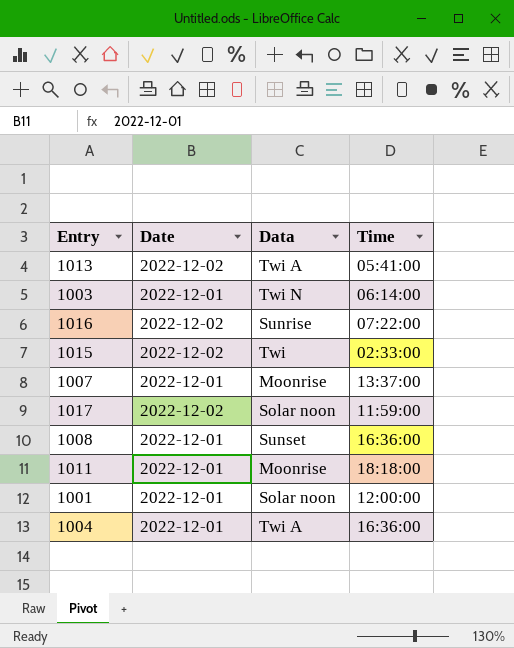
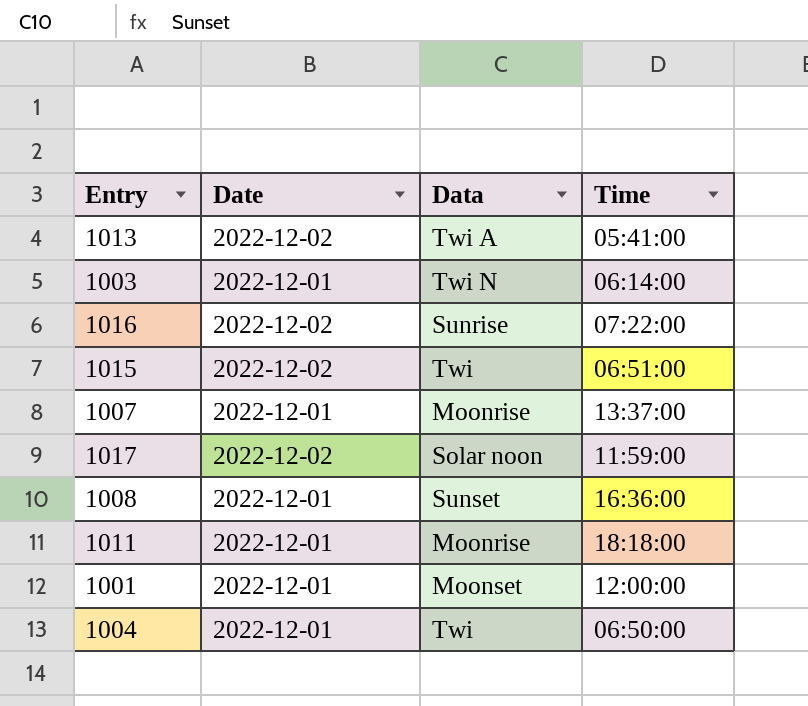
1015 | Time: 02:33:00 -> 06:51:00
1001 | Data: Solar noon -> Moonset
1004 | Data: Twi A -> Twi
1004 | Time: 16:36:00 -> 06:50:00

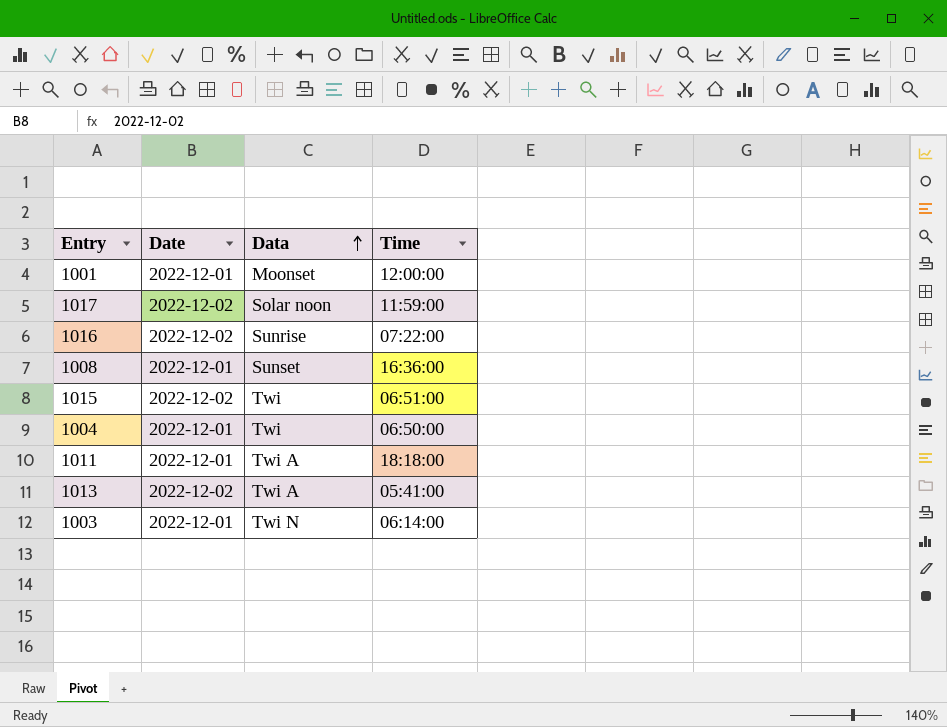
row order: none -> Data ascending
row 1007: 2022-12-01 | Moonrise | 13:37:00 -> none
1011 | Data: Moonrise -> Twi A

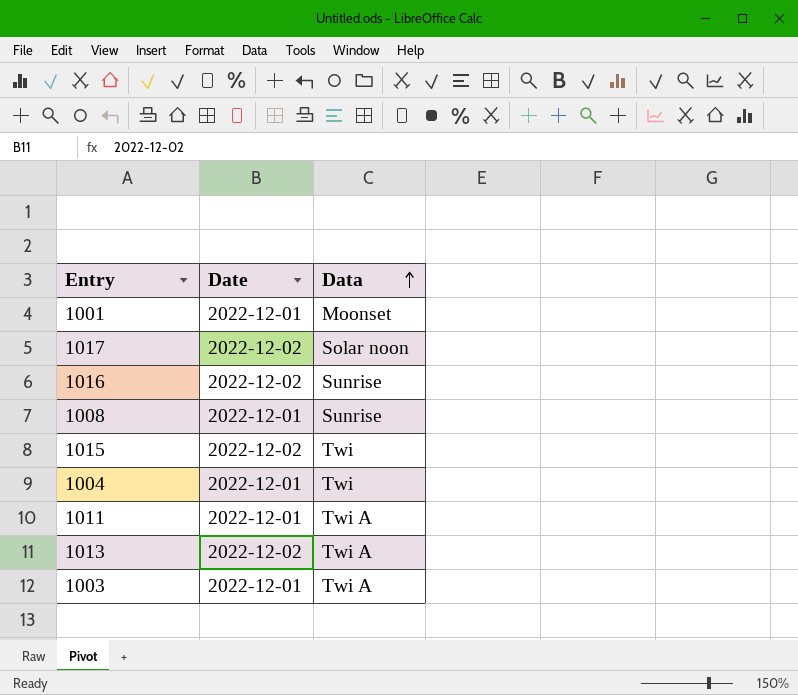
column Time | position: 4 -> none
1008 | Data: Sunset -> Sunrise
1003 | Data: Twi N -> Twi A

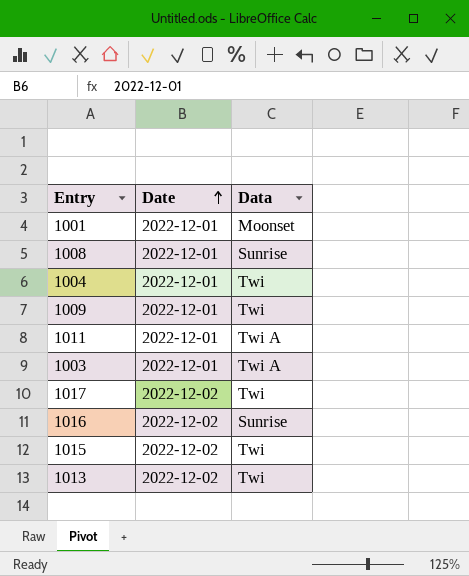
row order: Data ascending -> Date ascending
row 1009: none -> 2022-12-01 | Twi
1017 | Data: Solar noon -> Twi
1013 | Data: Twi A -> Twi

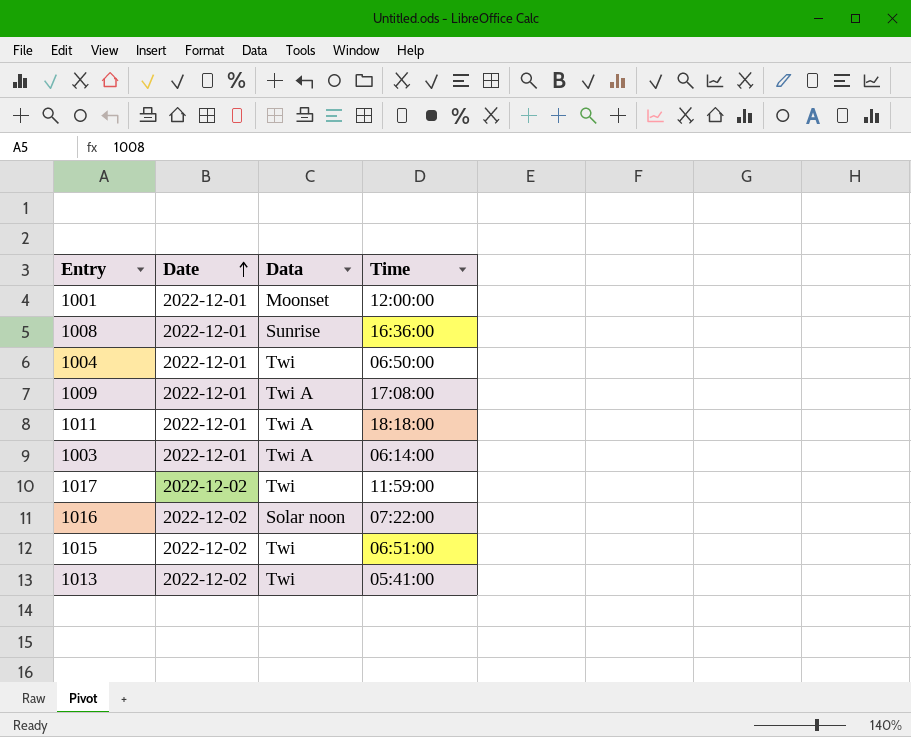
column Time | position: none -> 4
1009 | Data: Twi -> Twi A
1016 | Data: Sunrise -> Solar noon

